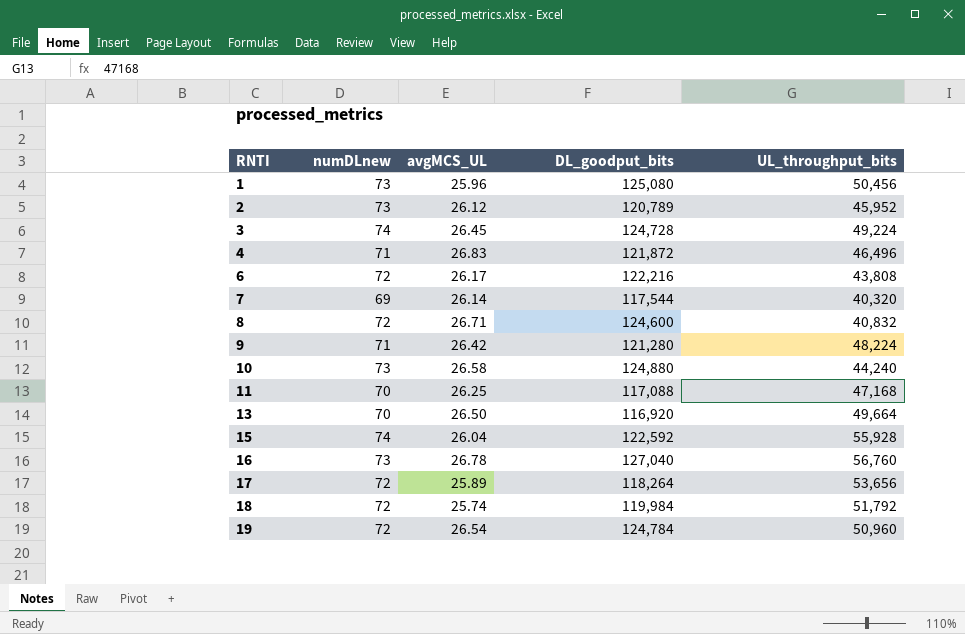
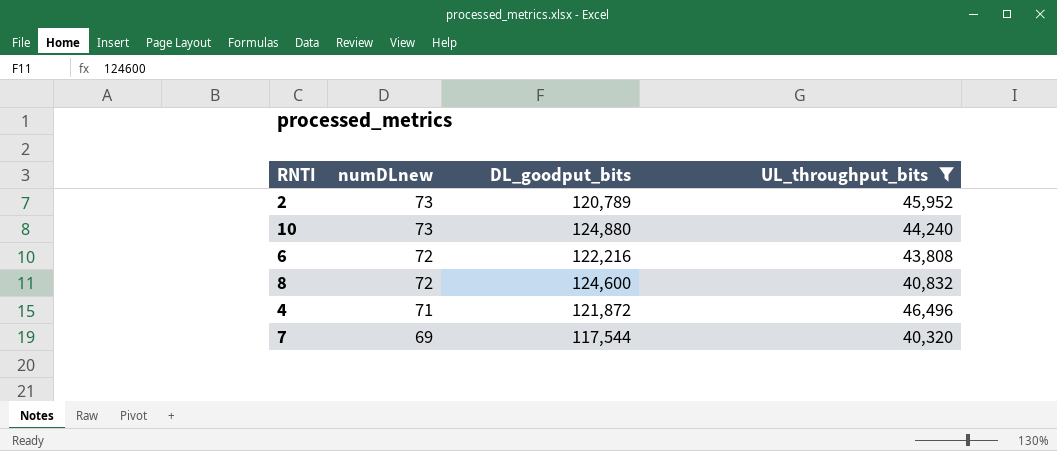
filter: none -> UL_throughput_bits <= 46,496
row order: RNTI ascending -> numDLnew descending
column avgMCS_UL | position: 3 -> none

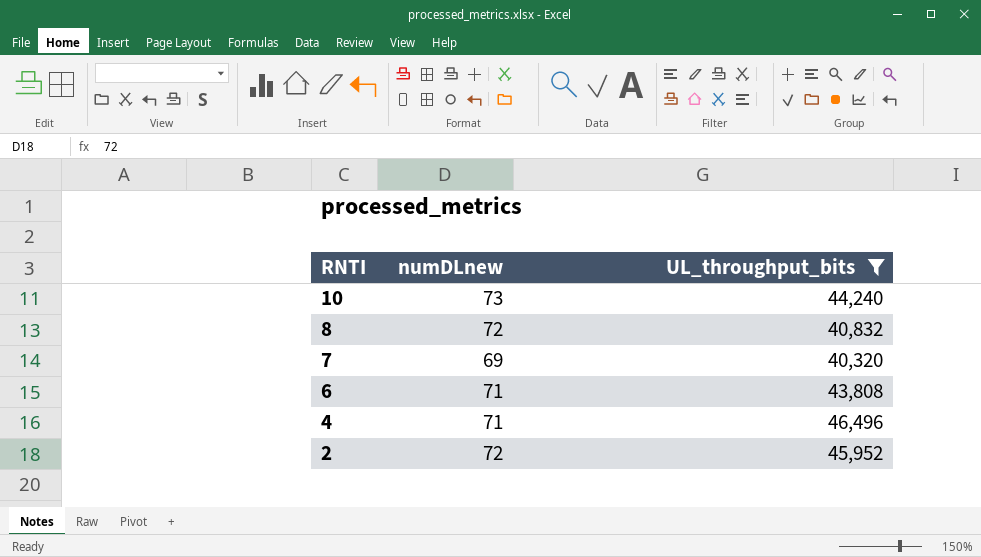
row order: numDLnew descending -> RNTI descending
column DL_goodput_bits | position: 3 -> none
6 | numDLnew: 72 -> 71
2 | numDLnew: 73 -> 72

